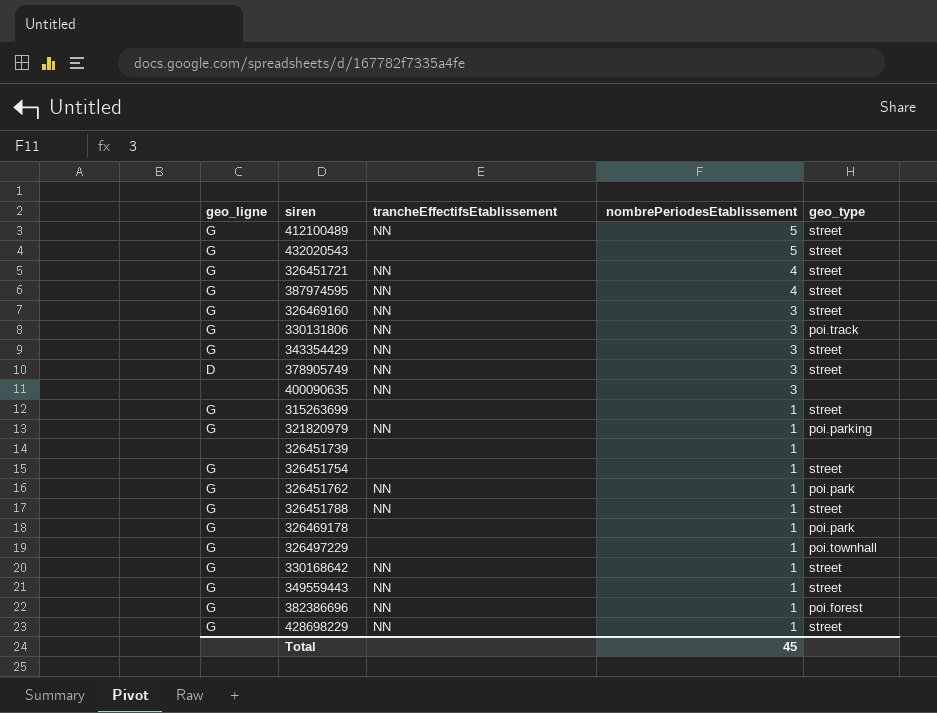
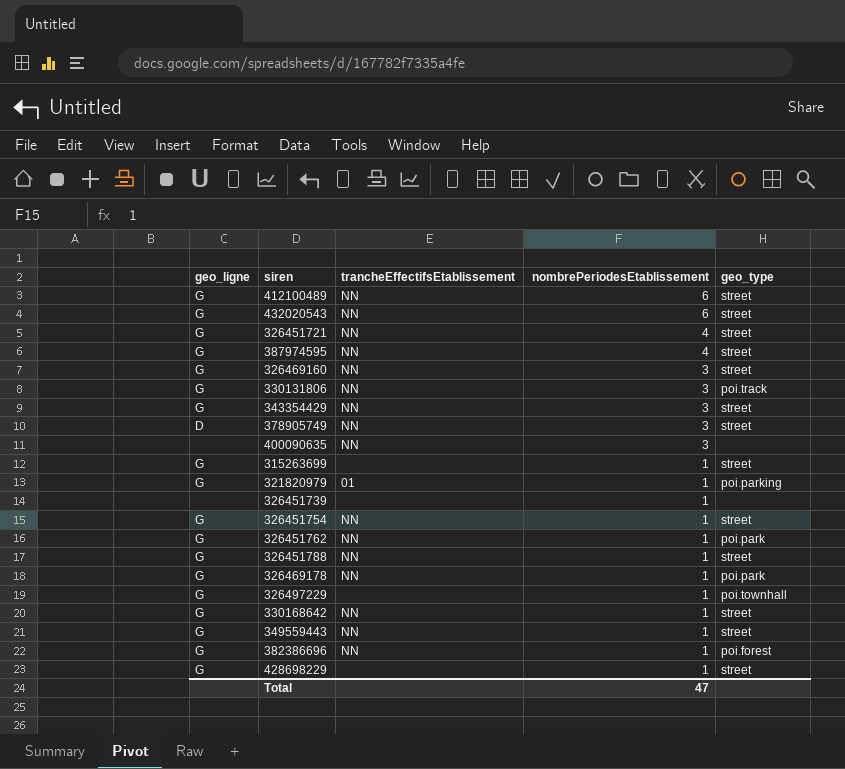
412100489 | nombrePeriodesEtablissement: 5 -> 6
432020543 | trancheEffectifsEtablissement: none -> NN
432020543 | nombrePeriodesEtablissement: 5 -> 6
321820979 | trancheEffectifsEtablissement: NN -> 01
326451754 | trancheEffectifsEtablissement: none -> NN
326469178 | trancheEffectifsEtablissement: none -> NN
428698229 | trancheEffectifsEtablissement: NN -> none
Total | nombrePeriodesEtablissement: 45 -> 47

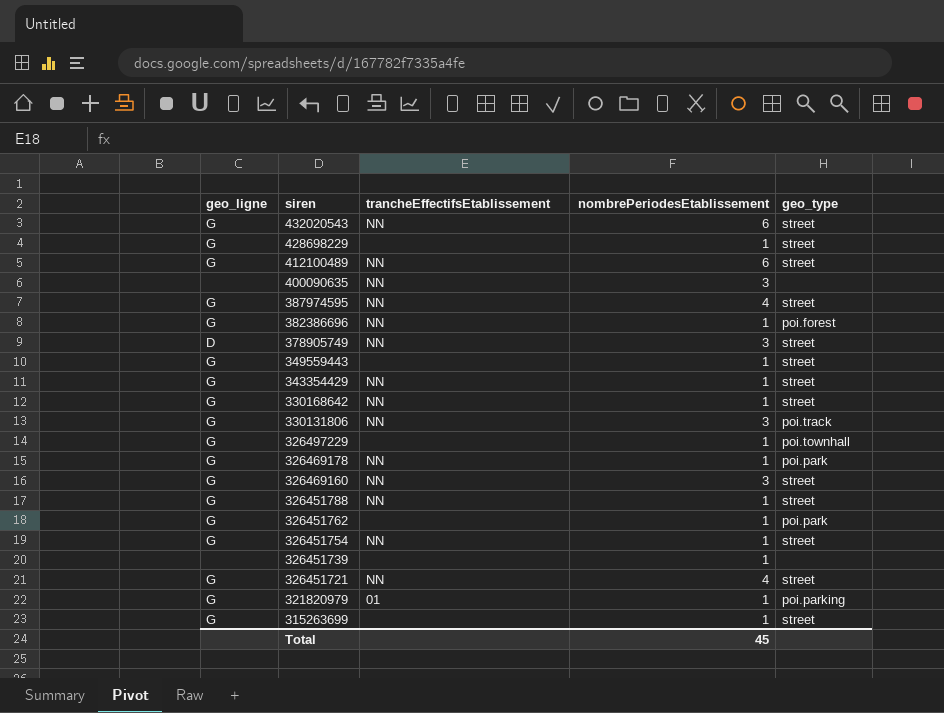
row order: nombrePeriodesEtablissement descending -> siren descending
349559443 | trancheEffectifsEtablissement: NN -> none
343354429 | nombrePeriodesEtablissement: 3 -> 1
326451762 | trancheEffectifsEtablissement: NN -> none
Total | nombrePeriodesEtablissement: 47 -> 45

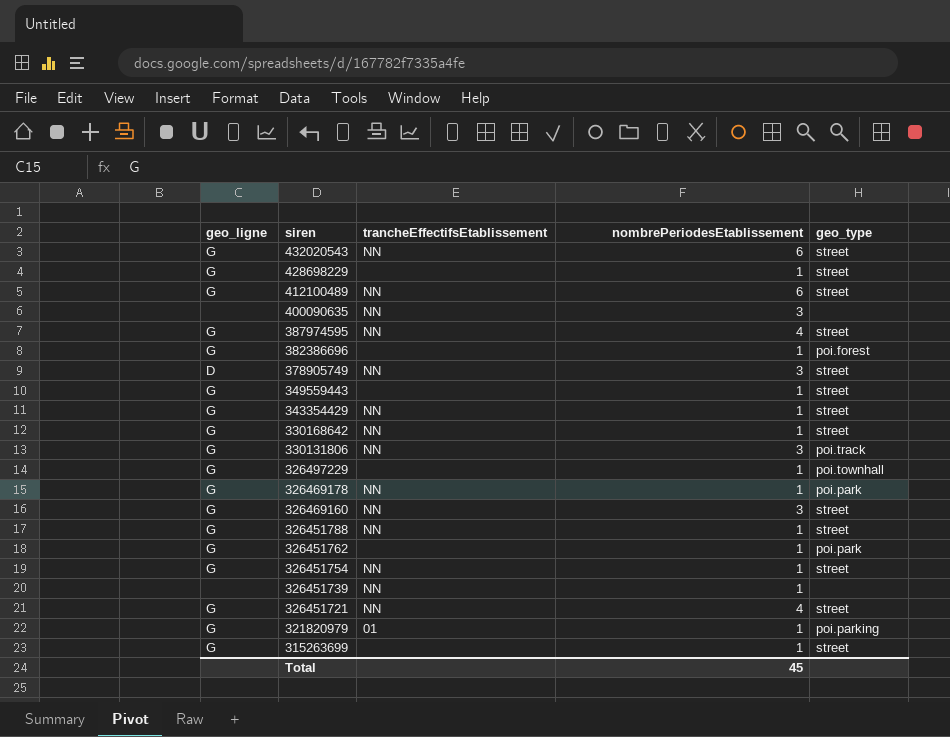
382386696 | trancheEffectifsEtablissement: NN -> none
326451739 | trancheEffectifsEtablissement: none -> NN

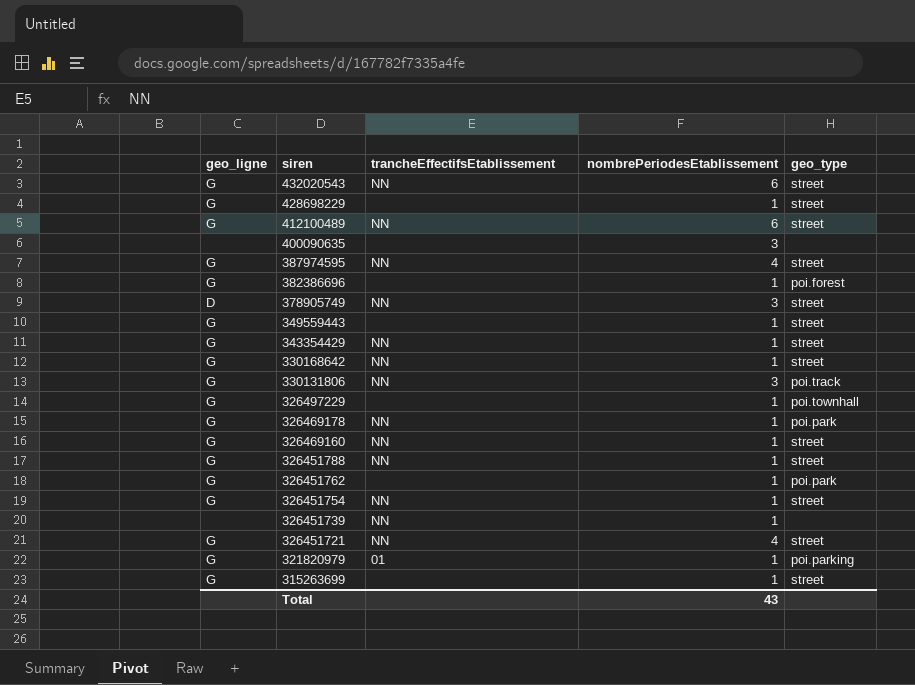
400090635 | trancheEffectifsEtablissement: NN -> none
326469160 | nombrePeriodesEtablissement: 3 -> 1
Total | nombrePeriodesEtablissement: 45 -> 43

